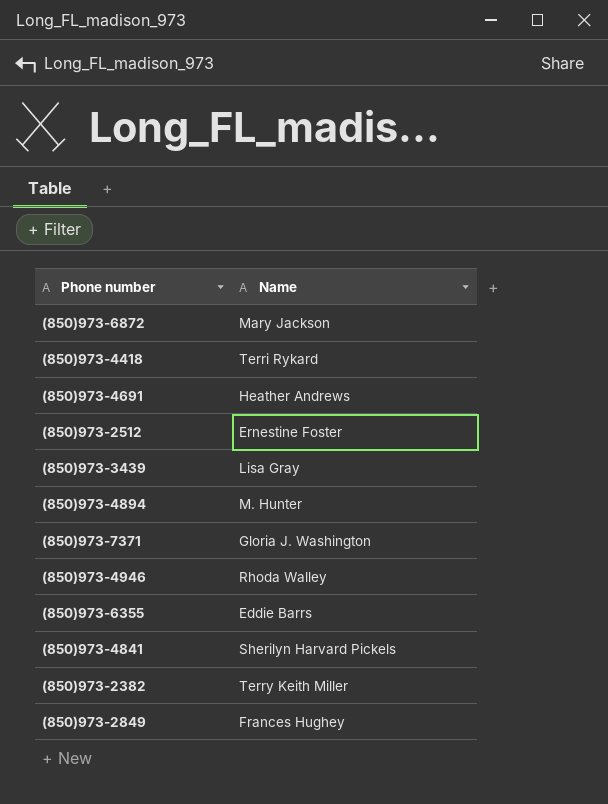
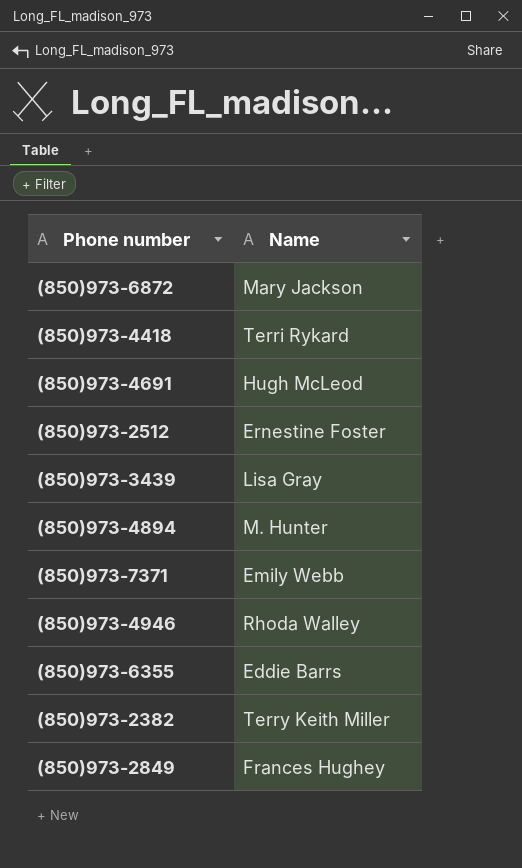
row (850)973-4841: Sherilyn Harvard Pickels -> none
(850)973-4691 | Name: Heather Andrews -> Hugh McLeod
(850)973-7371 | Name: Gloria J. Washington -> Emily Webb

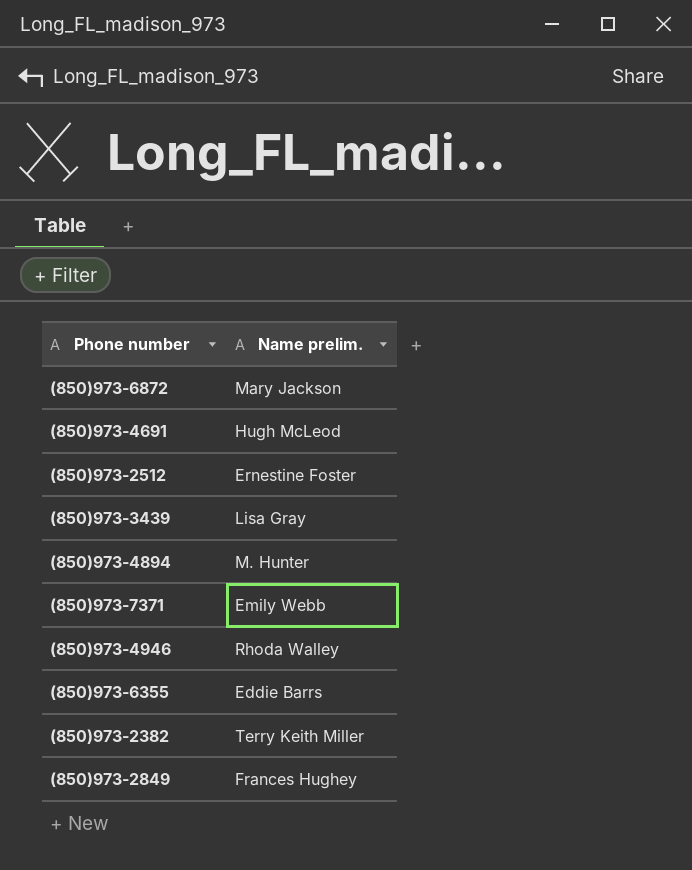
column name: Name -> Name prelim.
row (850)973-4418: Terri Rykard -> none

